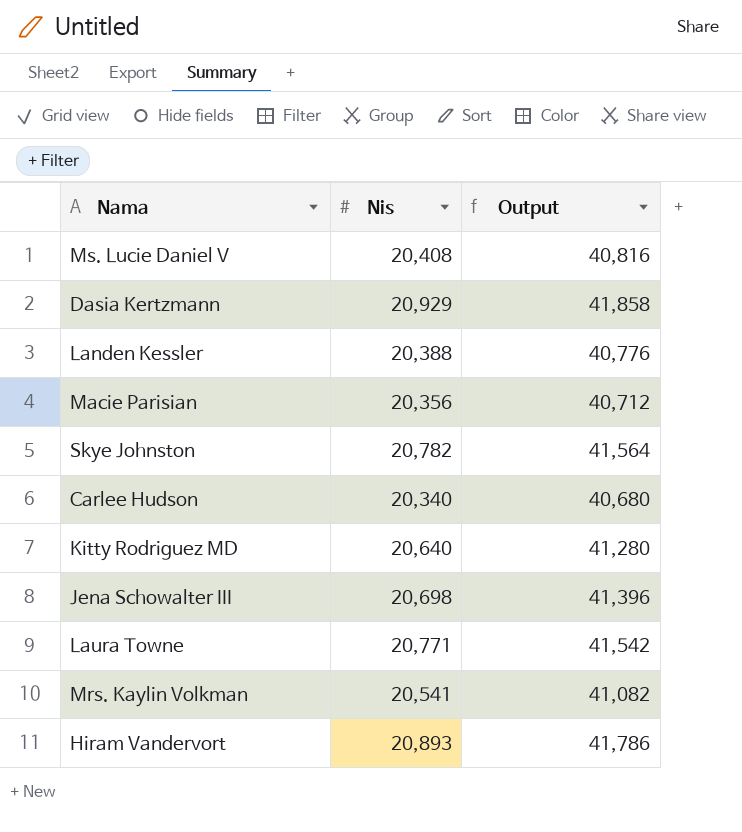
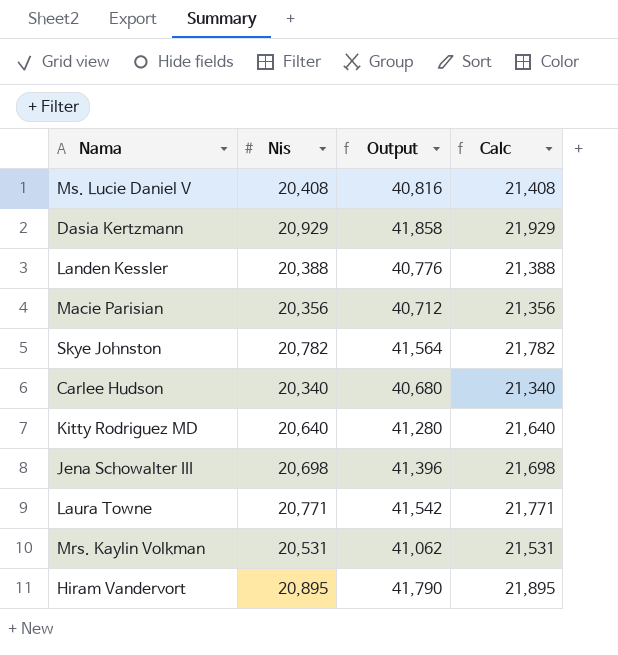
column Calc | formula: none -> [Nis] + 1000
Mrs. Kaylin Volkman | Nis: 20,541 -> 20,531
Mrs. Kaylin Volkman | Output: 41,082 -> 41,062
Hiram Vandervort | Nis: 20,893 -> 20,895
Hiram Vandervort | Output: 41,786 -> 41,790

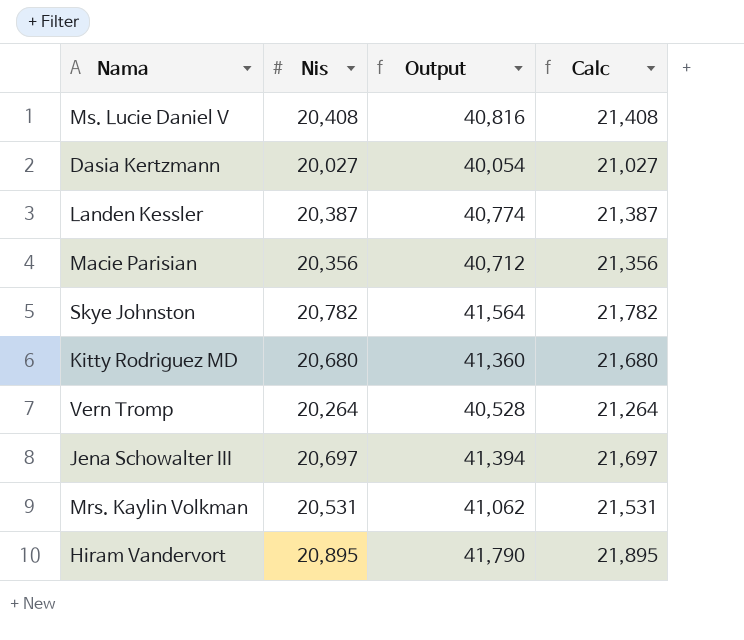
row Carlee Hudson: 20,340 | 40,680 | 21,340 -> none
row Laura Towne: 20,771 | 41,542 | 21,771 -> none
Dasia Kertzmann | Nis: 20,929 -> 20,027
Dasia Kertzmann | Output: 41,858 -> 40,054
Dasia Kertzmann | Calc: 21,929 -> 21,027
Landen Kessler | Nis: 20,388 -> 20,387
Landen Kessler | Output: 40,776 -> 40,774
Landen Kessler | Calc: 21,388 -> 21,387
Kitty Rodriguez MD | Nis: 20,640 -> 20,680
Kitty Rodriguez MD | Output: 41,280 -> 41,360
Kitty Rodriguez MD | Calc: 21,640 -> 21,680
row Vern Tromp: none -> 20,264 | 40,528 | 21,264
Jena Schowalter III | Nis: 20,698 -> 20,697
Jena Schowalter III | Output: 41,396 -> 41,394
Jena Schowalter III | Calc: 21,698 -> 21,697

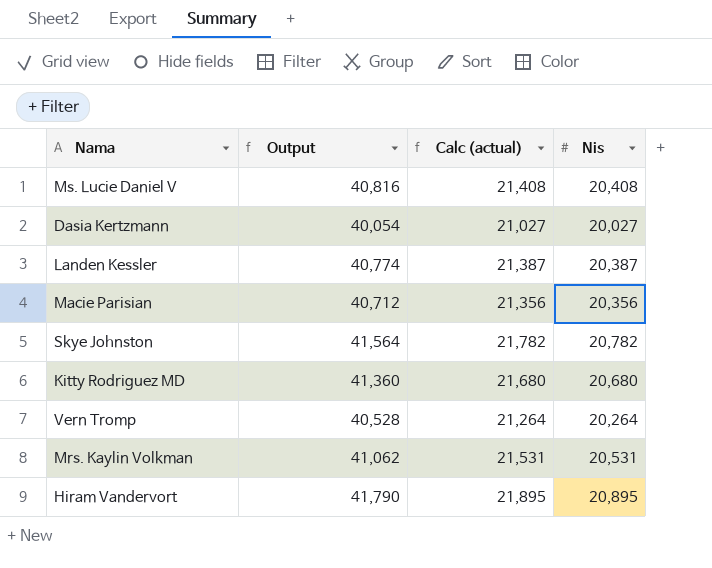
column name: Calc -> Calc (actual)
column Nis | position: 2 -> 4
row Jena Schowalter III: 20,697 | 41,394 | 21,697 -> none

